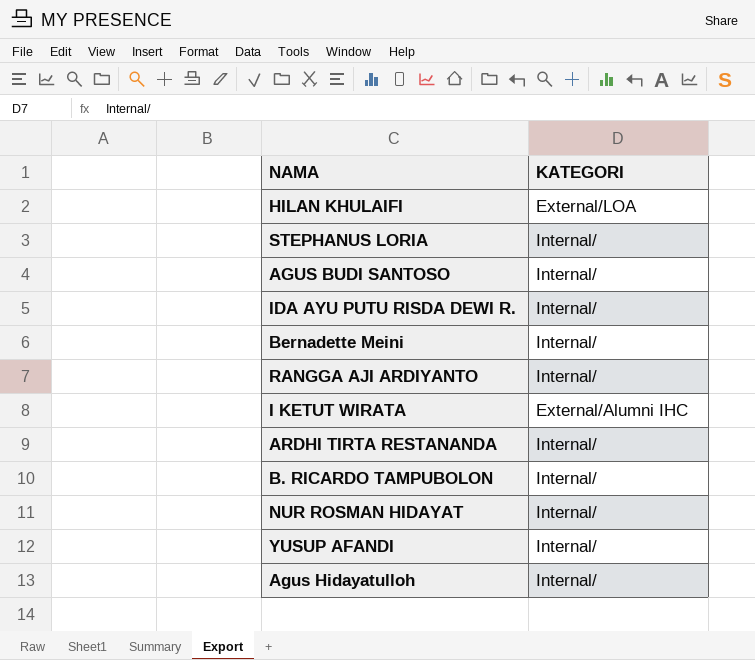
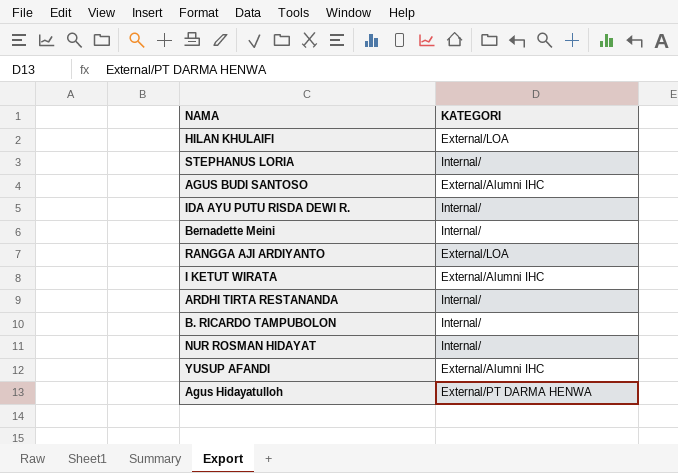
AGUS BUDI SANTOSO | KATEGORI: Internal/ -> External/Alumni IHC
RANGGA AJI ARDIYANTO | KATEGORI: Internal/ -> External/LOA
YUSUP AFANDI | KATEGORI: Internal/ -> External/Alumni IHC
Agus Hidayatulloh | KATEGORI: Internal/ -> External/PT DARMA HENWA

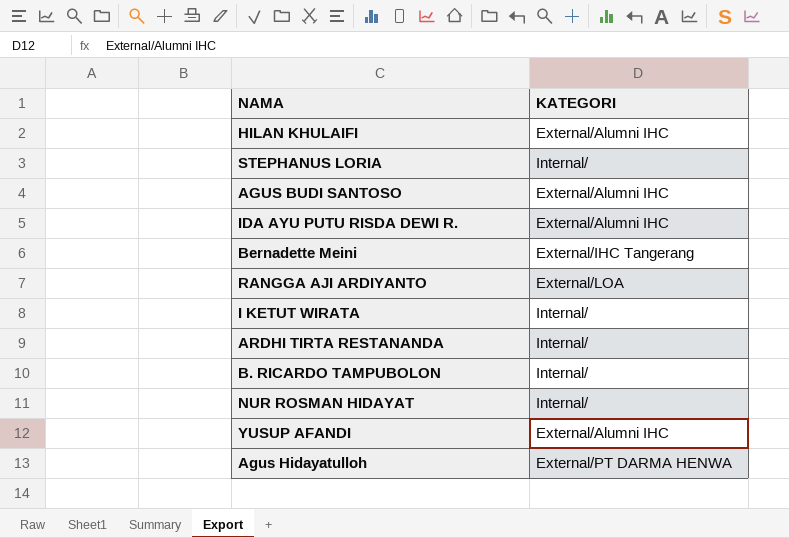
HILAN KHULAIFI | KATEGORI: External/LOA -> External/Alumni IHC
IDA AYU PUTU RISDA DEWI R. | KATEGORI: Internal/ -> External/Alumni IHC
Bernadette Meini | KATEGORI: Internal/ -> External/IHC Tangerang
I KETUT WIRATA | KATEGORI: External/Alumni IHC -> Internal/

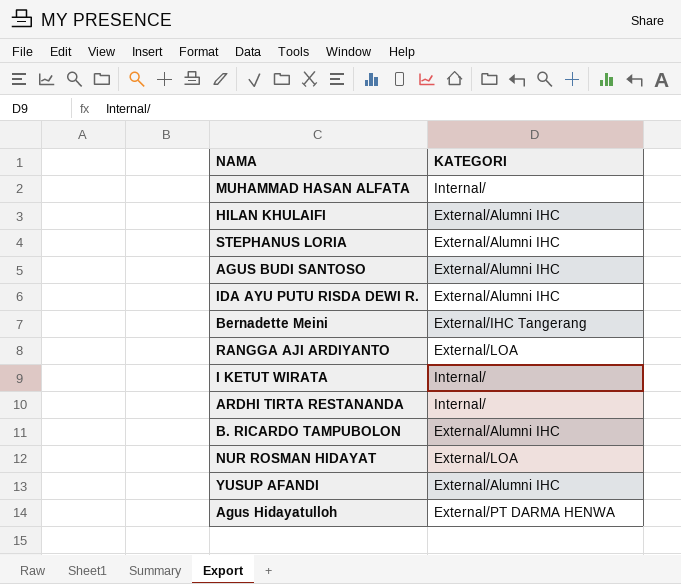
row MUHAMMAD HASAN ALFATA: none -> Internal/
STEPHANUS LORIA | KATEGORI: Internal/ -> External/Alumni IHC
B. RICARDO TAMPUBOLON | KATEGORI: Internal/ -> External/Alumni IHC
NUR ROSMAN HIDAYAT | KATEGORI: Internal/ -> External/LOA

